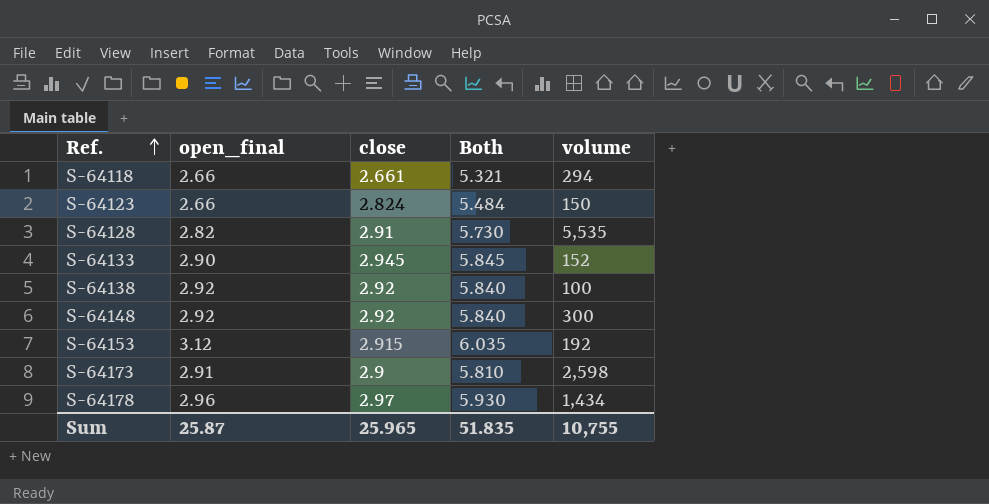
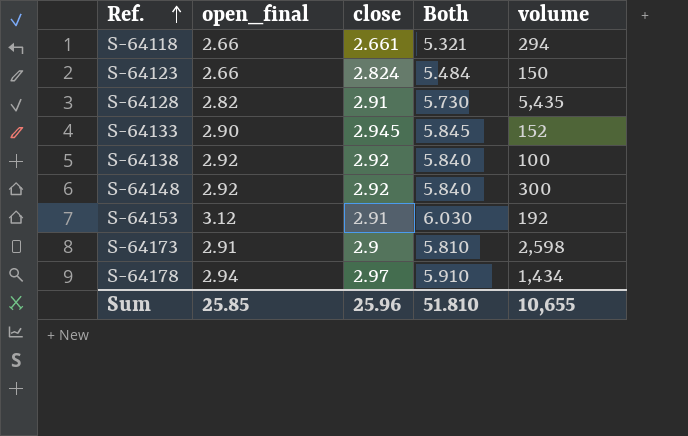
S-64128 | volume: 5,535 -> 5,435
S-64153 | close: 2.915 -> 2.91
S-64153 | Both: 6.035 -> 6.030
S-64178 | open_final: 2.96 -> 2.94
S-64178 | Both: 5.930 -> 5.910
Sum | open_final: 25.87 -> 25.85
Sum | close: 25.965 -> 25.96
Sum | Both: 51.835 -> 51.810
Sum | volume: 10,755 -> 10,655

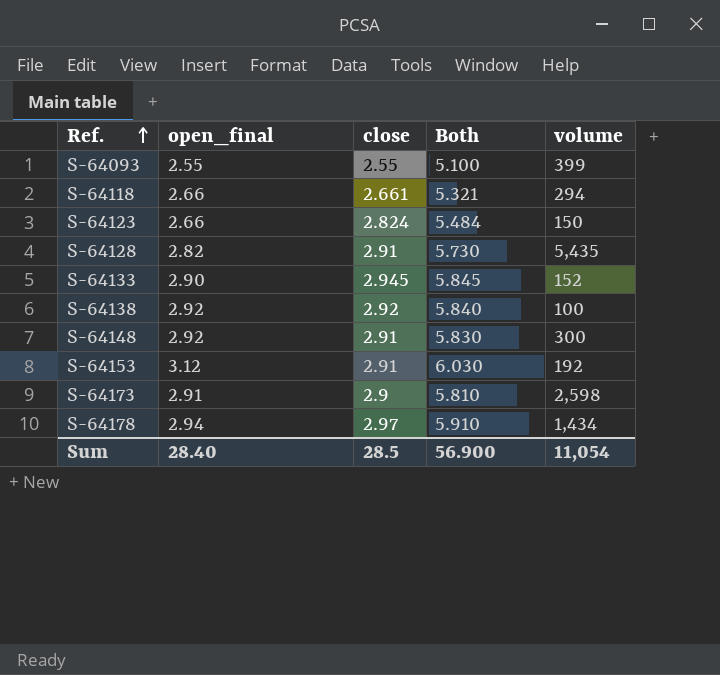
row S-64093: none -> 2.55 | 2.55 | 5.100 | 399
S-64148 | close: 2.92 -> 2.91
S-64148 | Both: 5.840 -> 5.830
Sum | open_final: 25.85 -> 28.40
Sum | close: 25.96 -> 28.5
Sum | Both: 51.810 -> 56.900
Sum | volume: 10,655 -> 11,054

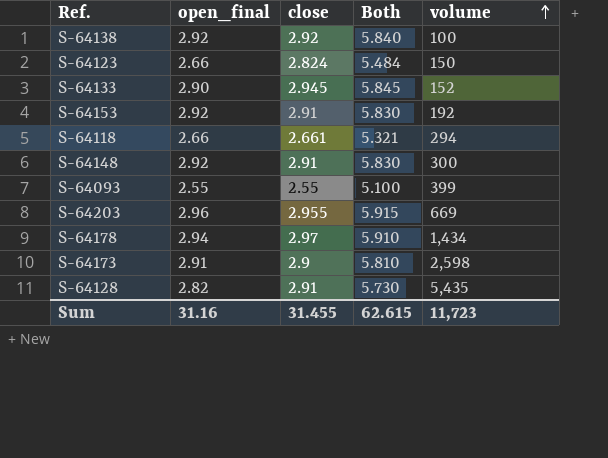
row order: Ref. ascending -> volume ascending
S-64153 | open_final: 3.12 -> 2.92
S-64153 | Both: 6.030 -> 5.830
row S-64203: none -> 2.96 | 2.955 | 5.915 | 669
Sum | open_final: 28.40 -> 31.16
Sum | close: 28.5 -> 31.455
Sum | Both: 56.900 -> 62.615
Sum | volume: 11,054 -> 11,723

